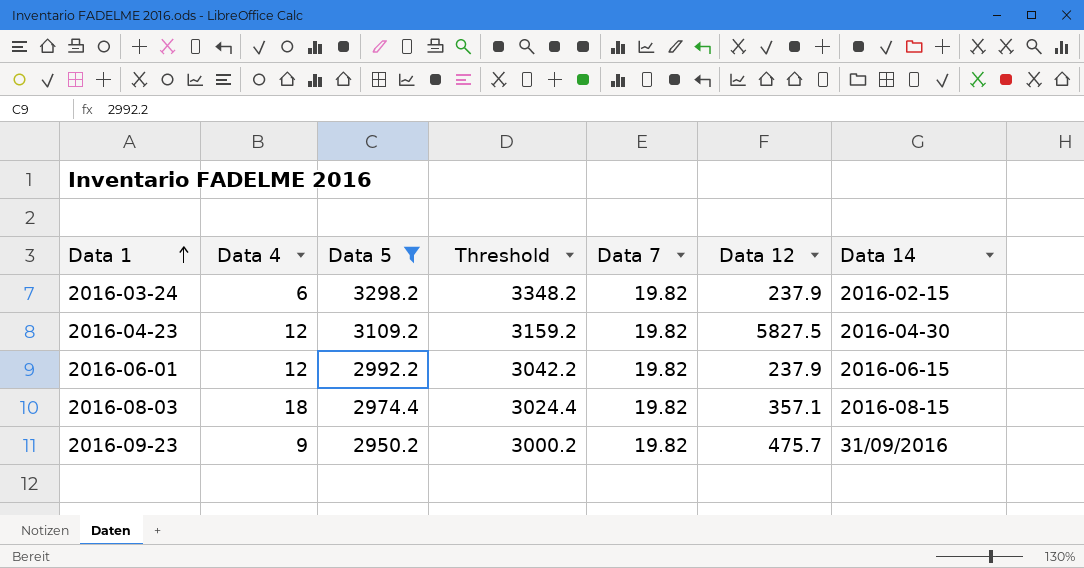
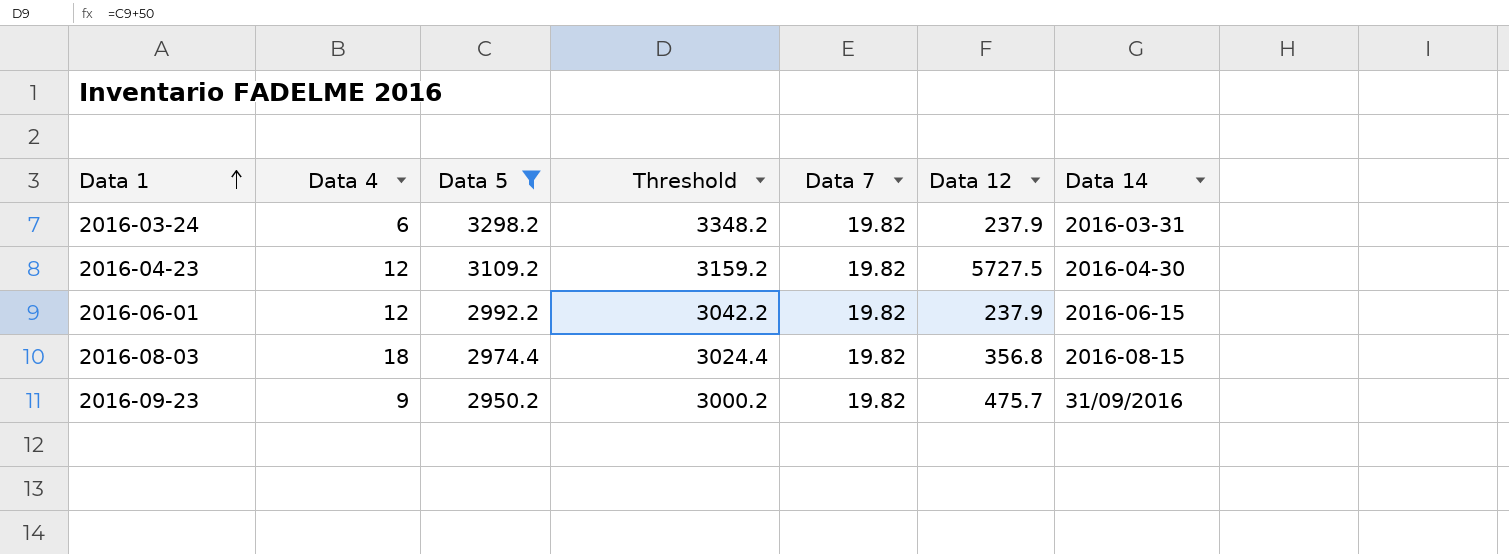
2016-03-24 | Data 14: 2016-02-15 -> 2016-03-31
2016-04-23 | Data 12: 5827.5 -> 5727.5
2016-08-03 | Data 12: 357.1 -> 356.8

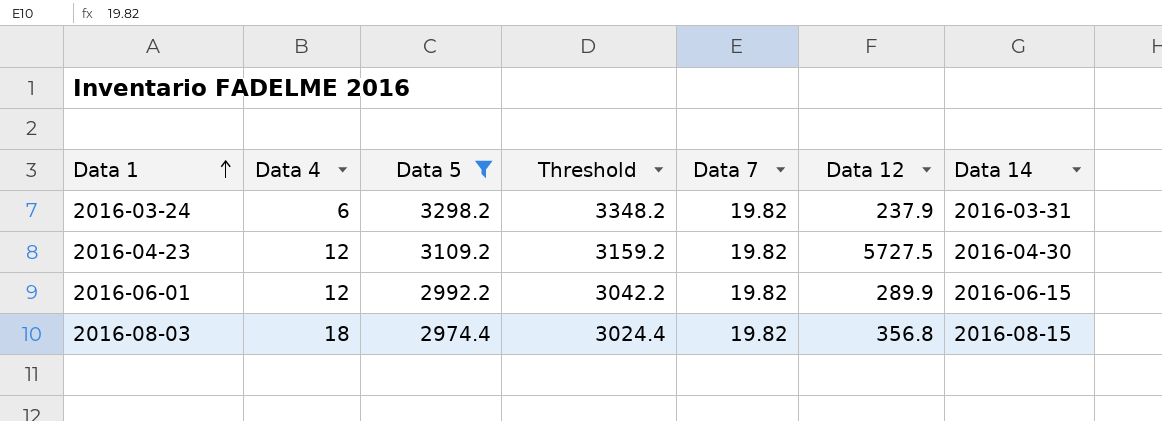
row 2016-09-23: 9 | 2950.2 | 3000.2 | 19.82 | 475.7 | 31/09/2016 -> none
2016-06-01 | Data 12: 237.9 -> 289.9

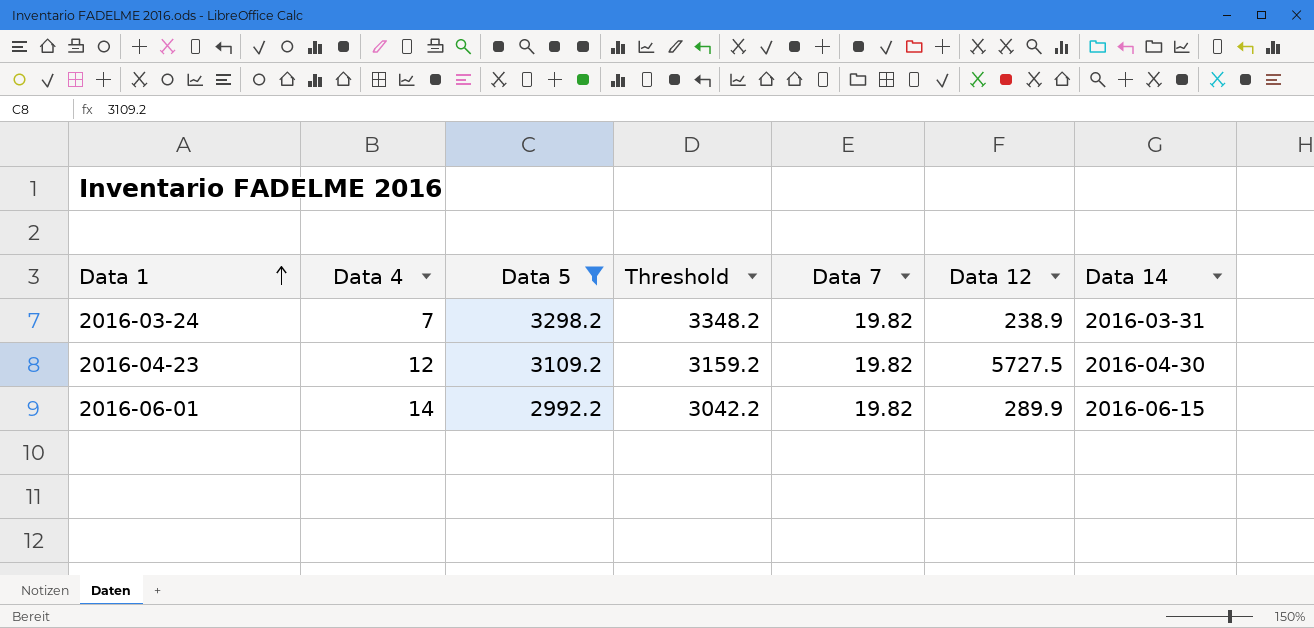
row 2016-08-03: 18 | 2974.4 | 3024.4 | 19.82 | 356.8 | 2016-08-15 -> none
2016-03-24 | Data 4: 6 -> 7
2016-03-24 | Data 12: 237.9 -> 238.9
2016-06-01 | Data 4: 12 -> 14

